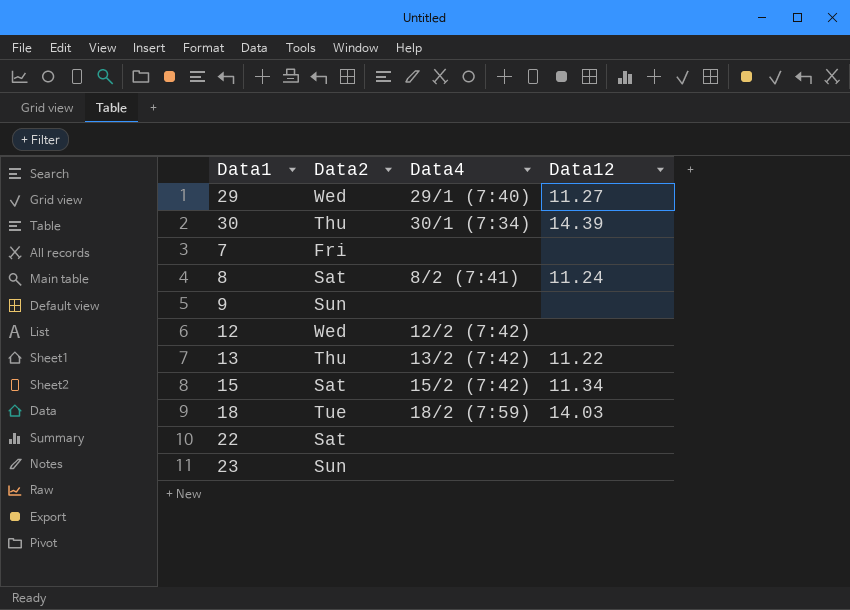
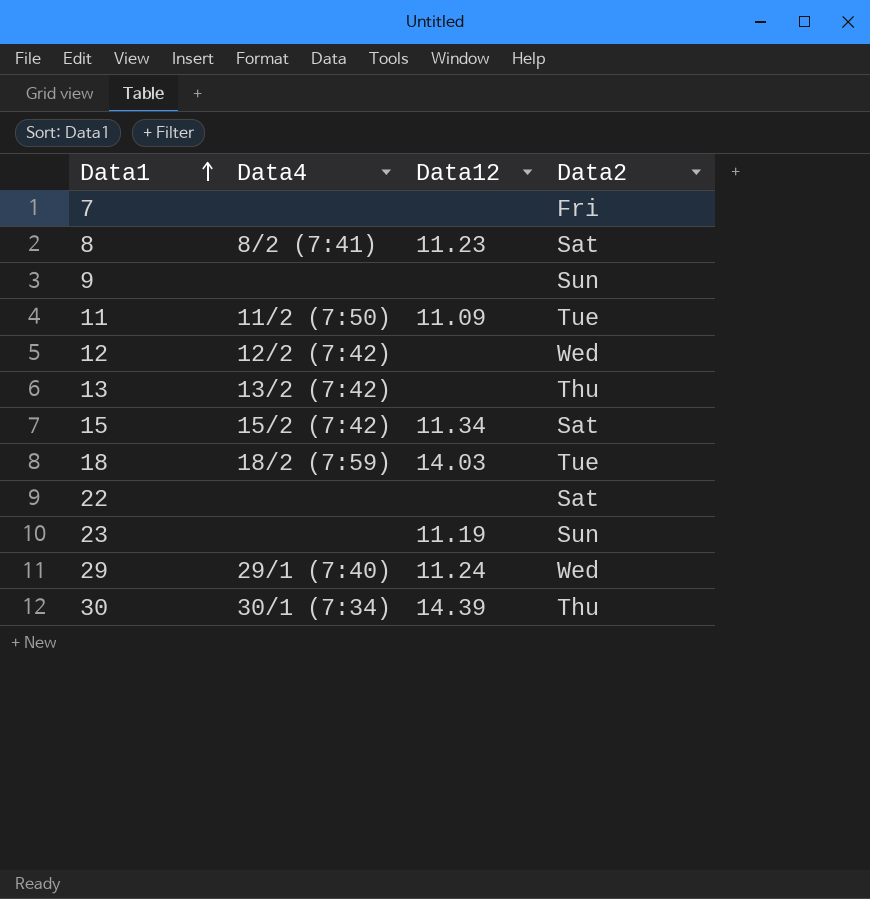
row order: none -> Data1 ascending
column Data2 | position: 2 -> 4
8 | Data12: 11.24 -> 11.23
row 11: none -> 11/2 (7:50) | 11.09 | Tue
13 | Data12: 11.22 -> none
23 | Data12: none -> 11.19
29 | Data12: 11.27 -> 11.24

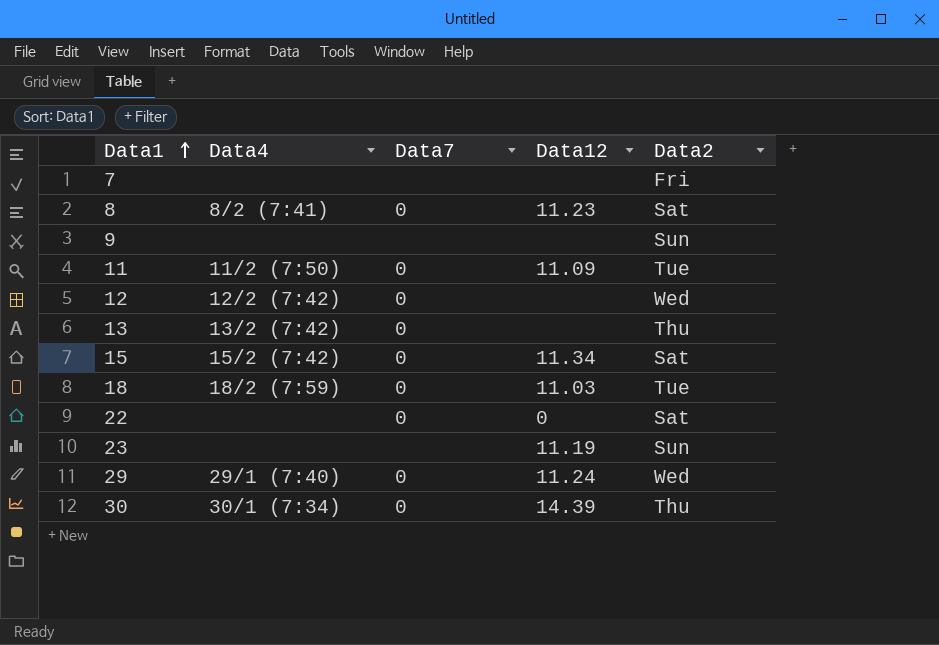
column Data7 | position: none -> 3
18 | Data12: 14.03 -> 11.03
22 | Data12: none -> 0

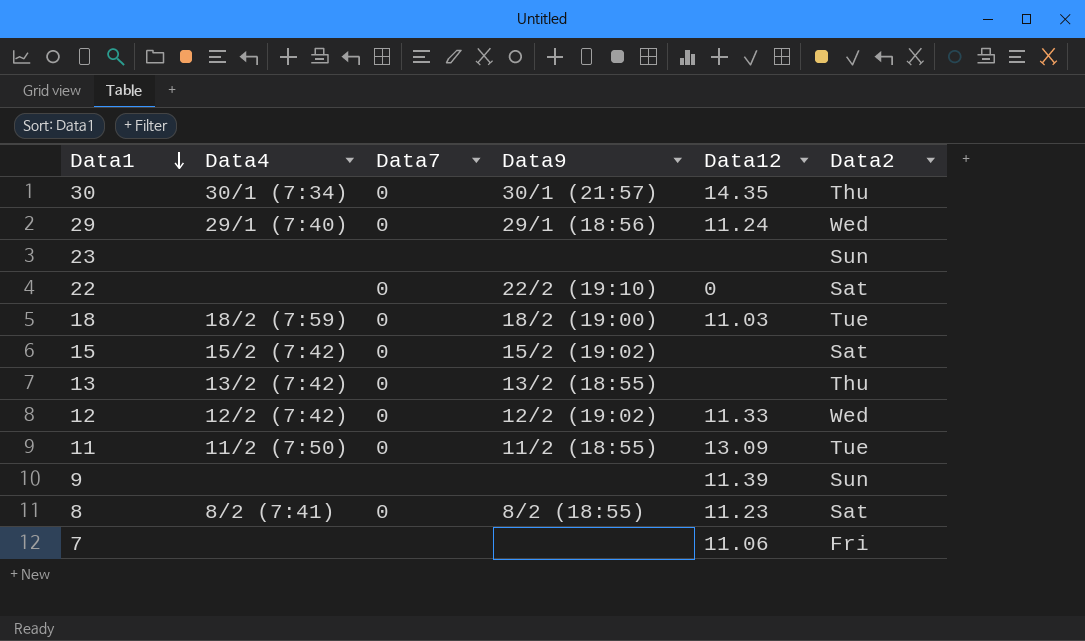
row order: Data1 ascending -> Data1 descending
column Data9 | position: none -> 4
30 | Data12: 14.39 -> 14.35
23 | Data12: 11.19 -> none
15 | Data12: 11.34 -> none
12 | Data12: none -> 11.33
11 | Data12: 11.09 -> 13.09
9 | Data12: none -> 11.39
7 | Data12: none -> 11.06

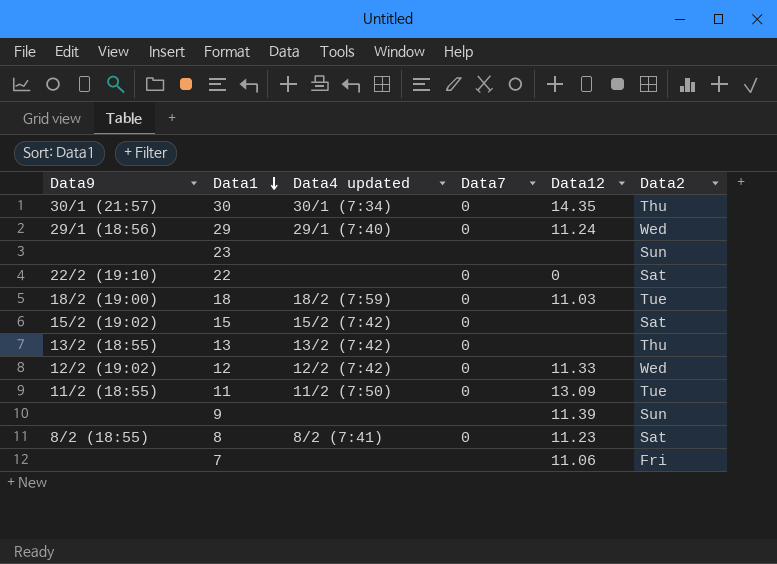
column Data9 | position: 4 -> 1
column name: Data4 -> Data4 updated

